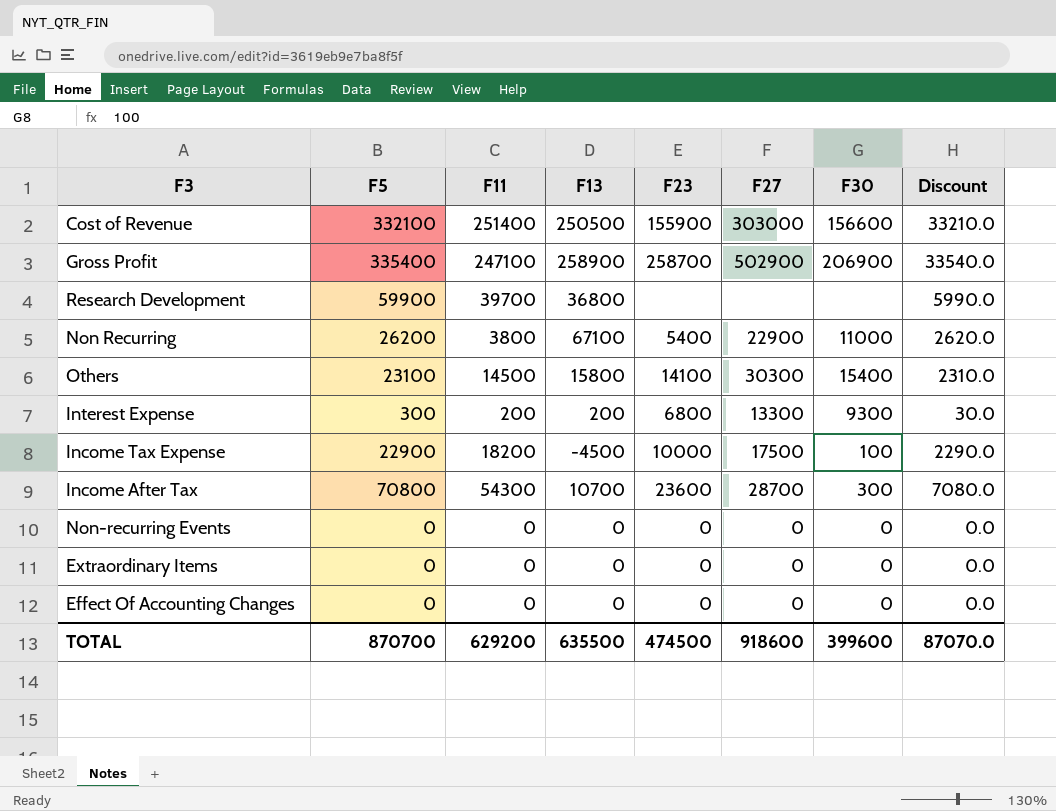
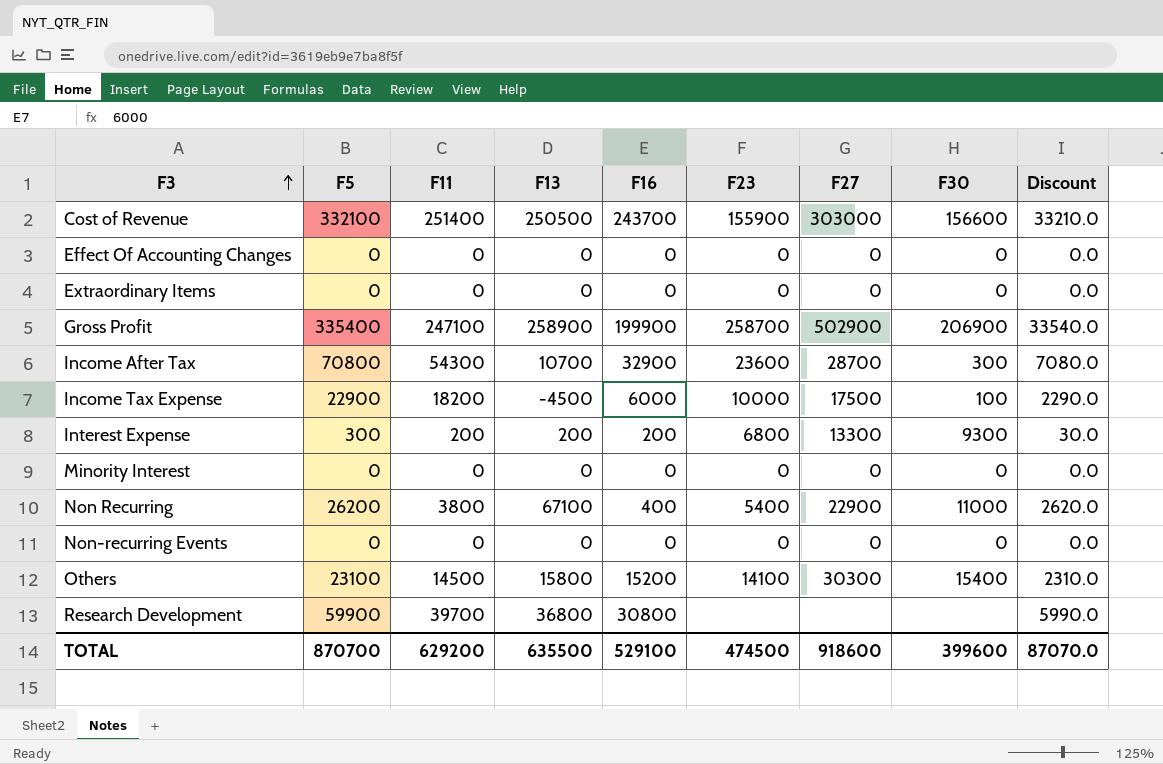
row order: none -> F3 ascending
column F16 | position: none -> 5
row Minority Interest: none -> 0 | 0 | 0 | 0 | 0 | 0 | 0 | 0.0

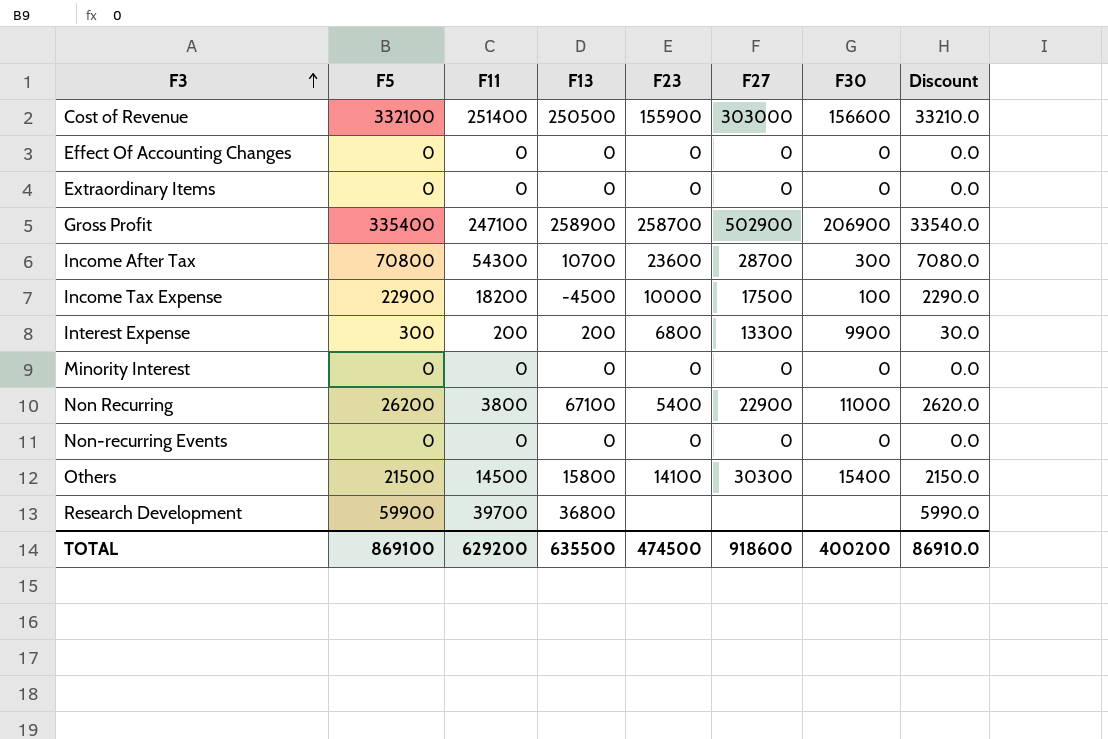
column F16 | position: 5 -> none
Interest Expense | F30: 9300 -> 9900
Others | F5: 23100 -> 21500
Others | Discount: 2310.0 -> 2150.0
TOTAL | F5: 870700 -> 869100
TOTAL | F30: 399600 -> 400200
TOTAL | Discount: 87070.0 -> 86910.0

